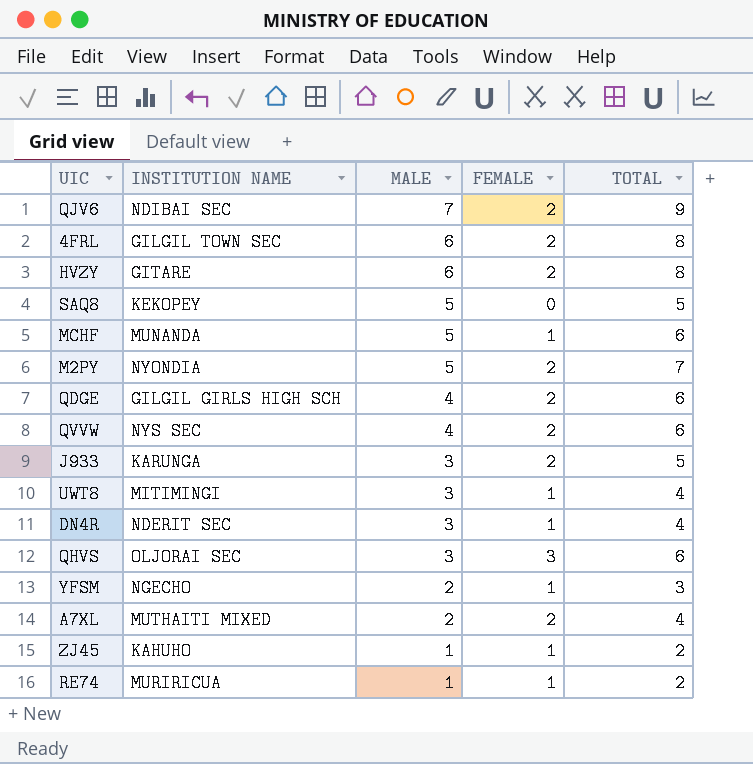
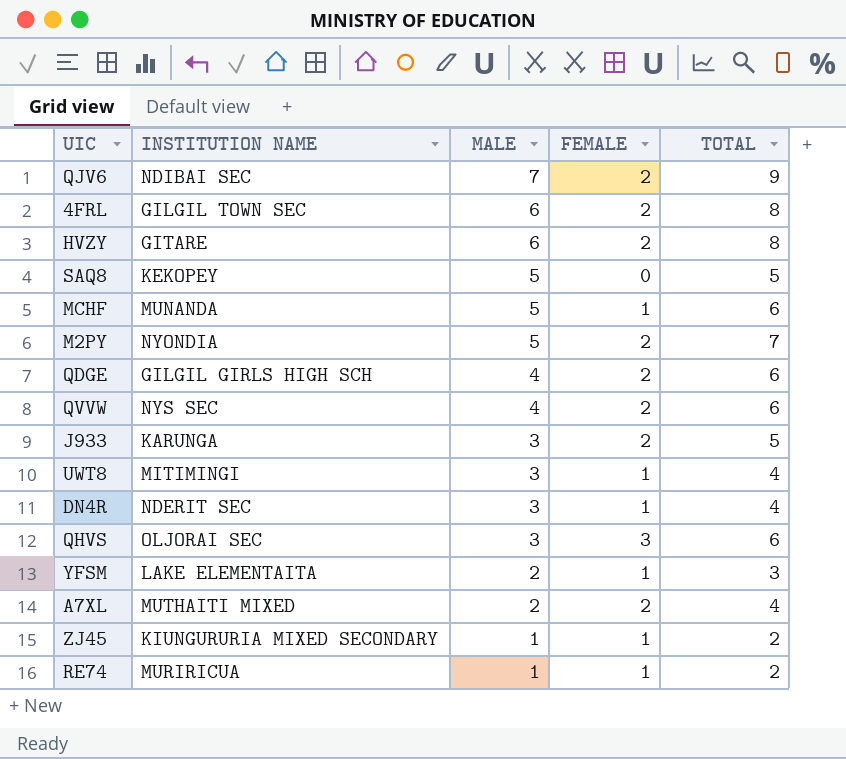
YFSM | INSTITUTION NAME: NGECHO -> LAKE ELEMENTAITA
ZJ45 | INSTITUTION NAME: KAHUHO -> KIUNGURURIA MIXED SECONDARY

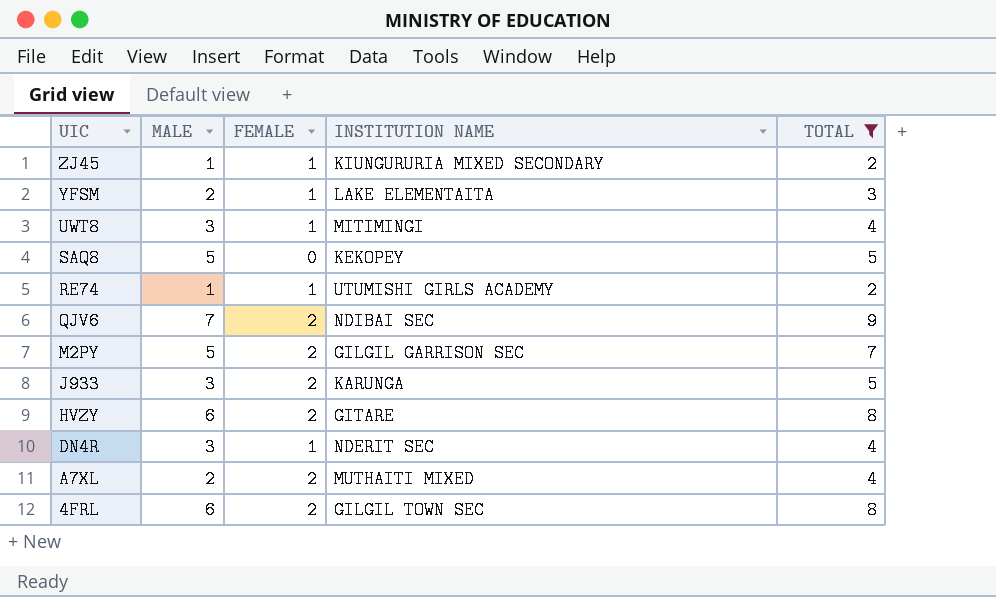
filter: none -> TOTAL != 6
row order: MALE descending -> UIC descending
column INSTITUTION NAME | position: 2 -> 4
RE74 | INSTITUTION NAME: MURIRICUA -> UTUMISHI GIRLS ACADEMY
M2PY | INSTITUTION NAME: NYONDIA -> GILGIL GARRISON SEC

